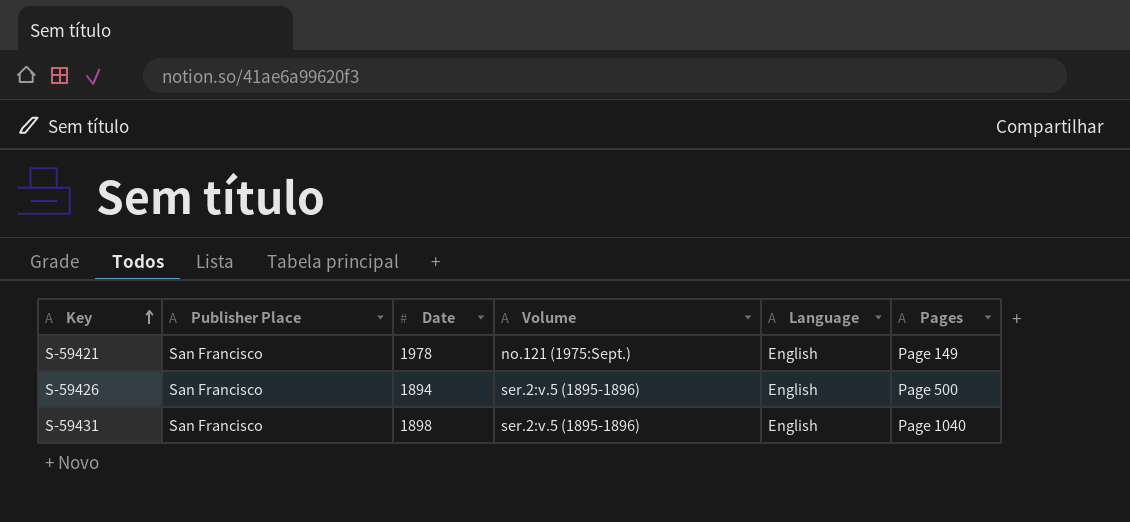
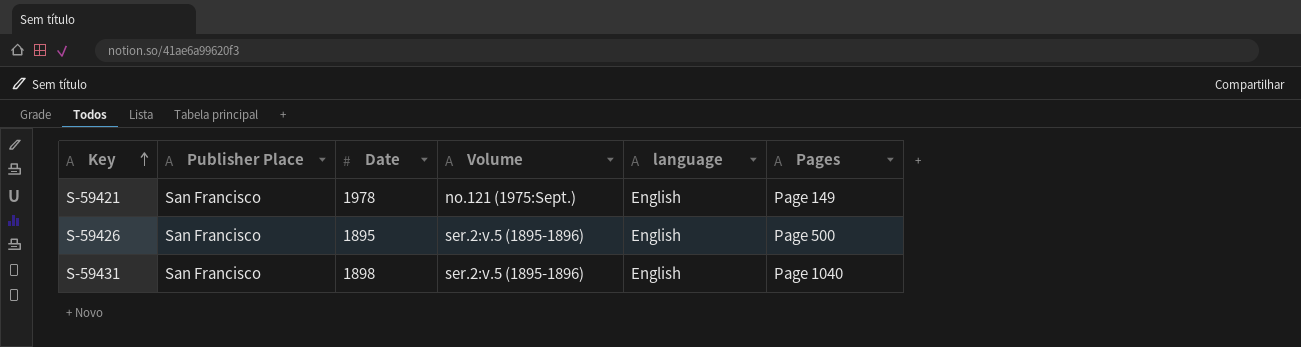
column name: Language -> language
S-59426 | Date: 1894 -> 1895

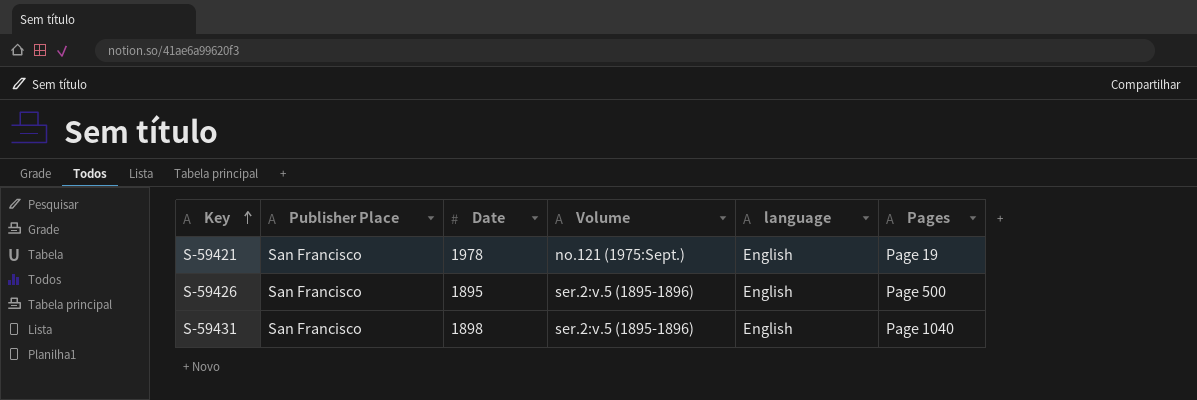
S-59421 | Pages: Page 149 -> Page 19

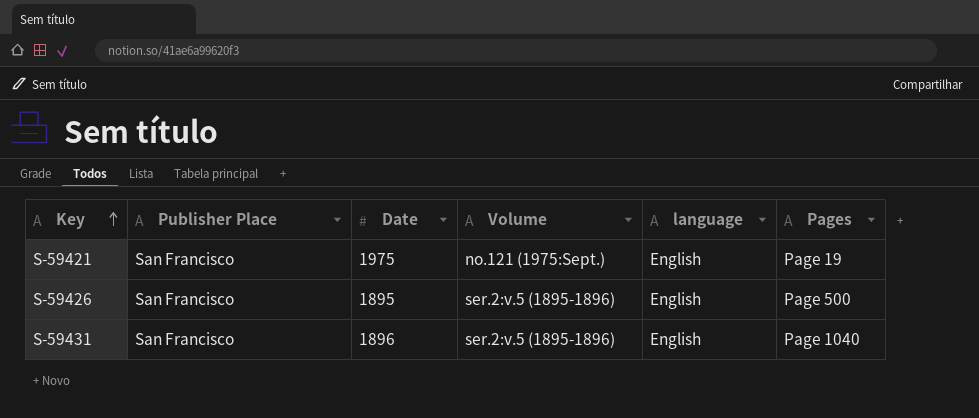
S-59421 | Date: 1978 -> 1975
S-59431 | Date: 1898 -> 1896

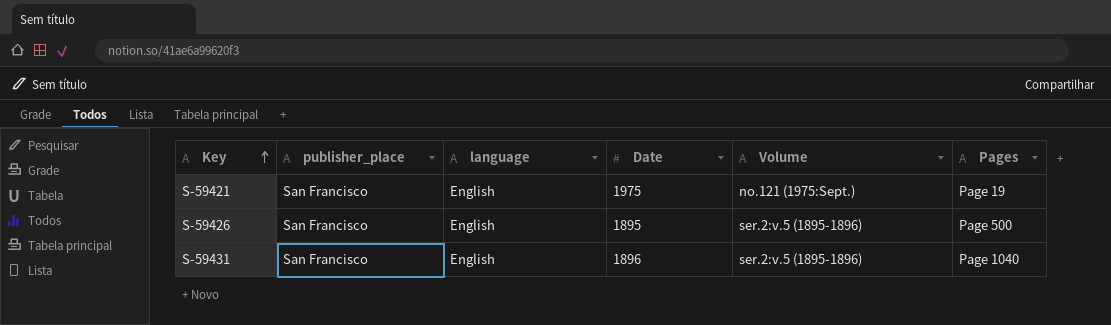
column name: Publisher Place -> publisher_place
column language | position: 5 -> 3

